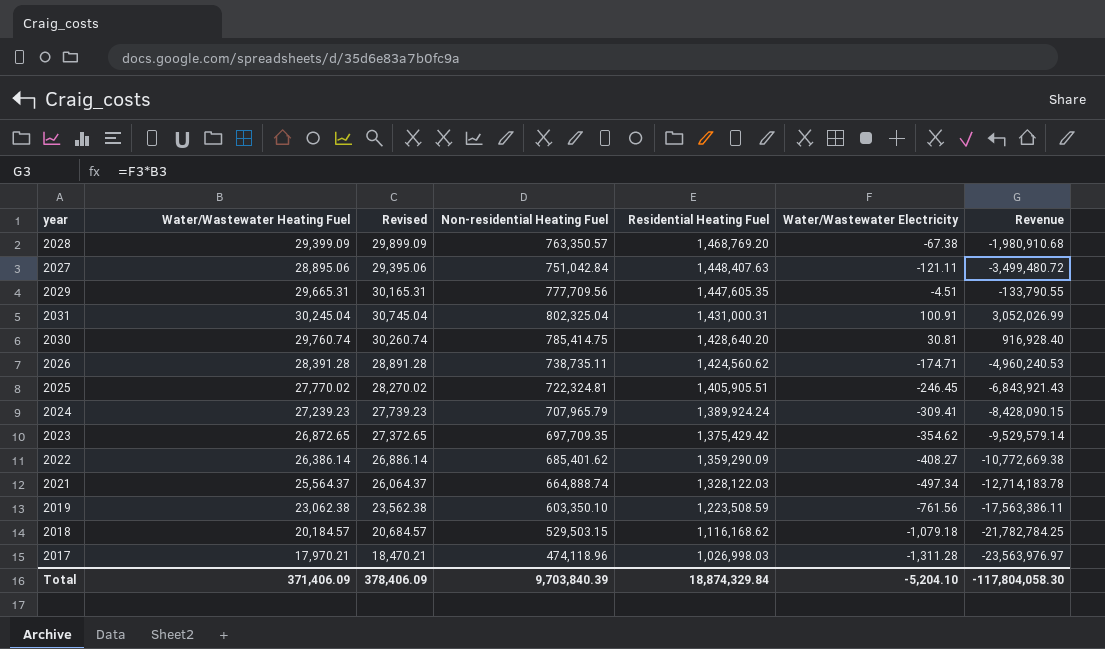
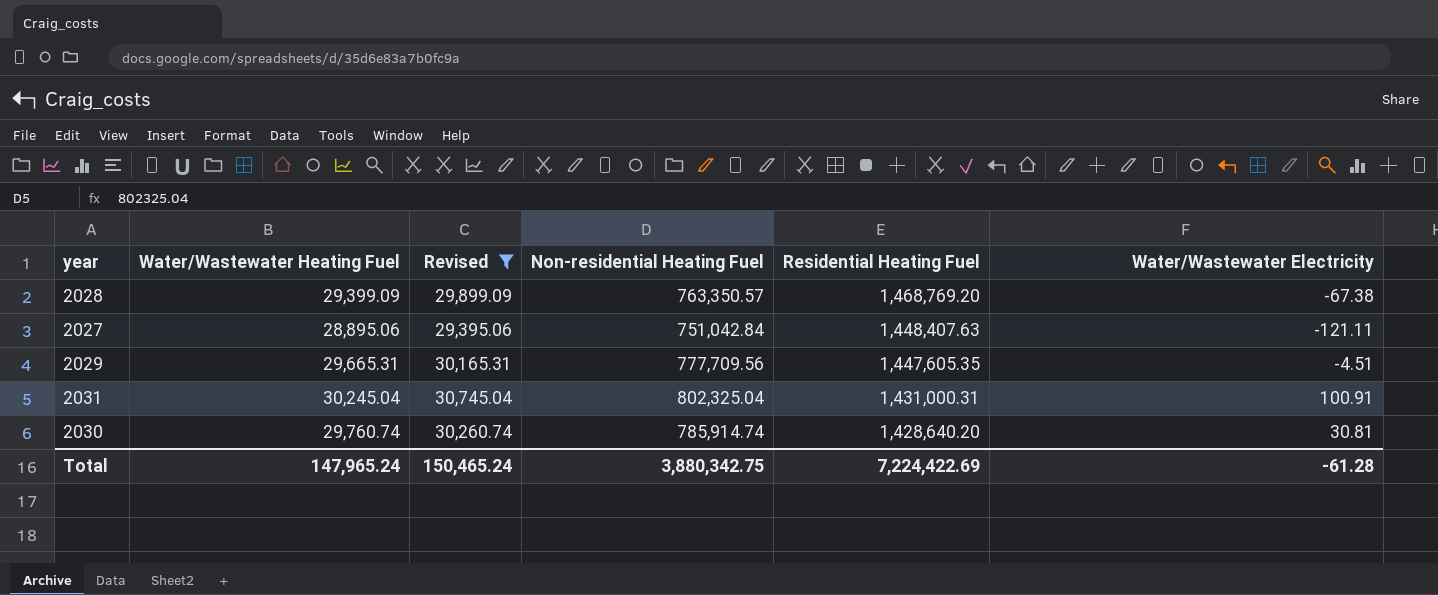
filter: none -> Revised >= 29,395.06
column Revenue | formula: [Water/Wastewater Heating Fuel] * [Water/Wastewater Electricity] -> none
2030 | Non-residential Heating Fuel: 785,414.75 -> 785,914.74
Total | Water/Wastewater Heating Fuel: 371,406.09 -> 147,965.24
Total | Revised: 378,406.09 -> 150,465.24
Total | Non-residential Heating Fuel: 9,703,840.39 -> 3,880,342.75
Total | Residential Heating Fuel: 18,874,329.84 -> 7,224,422.69
Total | Water/Wastewater Electricity: -5,204.10 -> -61.28

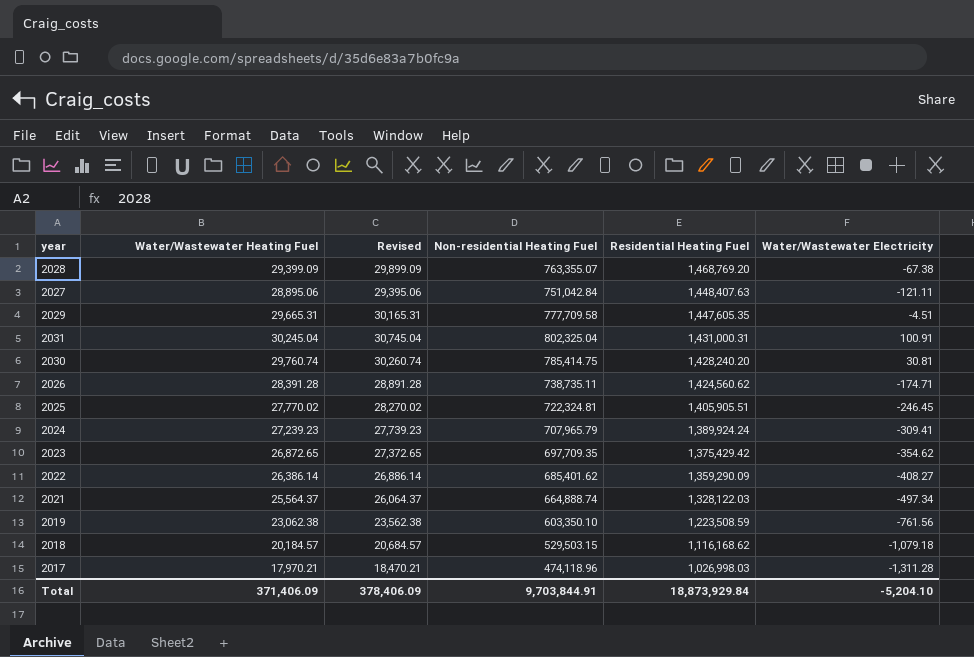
filter: Revised >= 29,395.06 -> none
2028 | Non-residential Heating Fuel: 763,350.57 -> 763,355.07
2029 | Non-residential Heating Fuel: 777,709.56 -> 777,709.58
2030 | Non-residential Heating Fuel: 785,914.74 -> 785,414.75
2030 | Residential Heating Fuel: 1,428,640.20 -> 1,428,240.20
Total | Water/Wastewater Heating Fuel: 147,965.24 -> 371,406.09
Total | Revised: 150,465.24 -> 378,406.09
Total | Non-residential Heating Fuel: 3,880,342.75 -> 9,703,844.91
Total | Residential Heating Fuel: 7,224,422.69 -> 18,873,929.84
Total | Water/Wastewater Electricity: -61.28 -> -5,204.10

